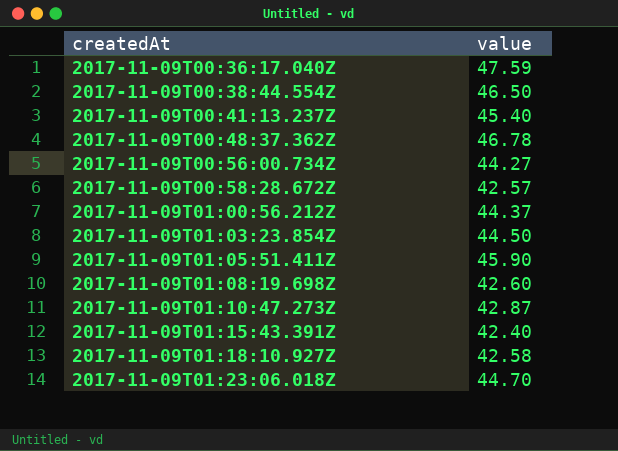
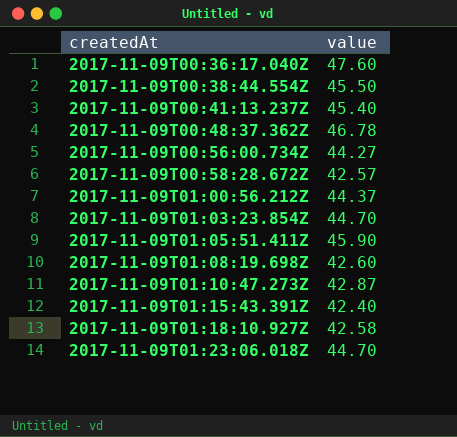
2017-11-09T00:36:17.040Z | value: 47.59 -> 47.60
2017-11-09T00:38:44.554Z | value: 46.50 -> 45.50
2017-11-09T01:03:23.854Z | value: 44.50 -> 44.70

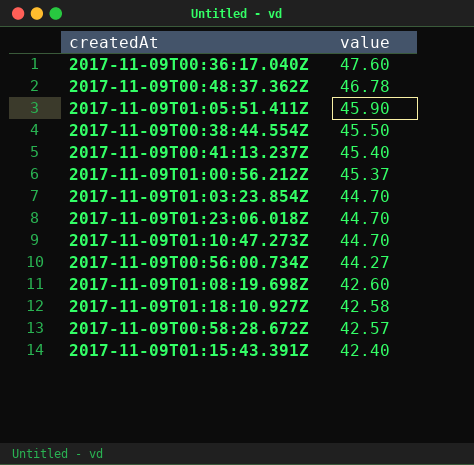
row order: createdAt ascending -> value descending
2017-11-09T01:00:56.212Z | value: 44.37 -> 45.37
2017-11-09T01:10:47.273Z | value: 42.87 -> 44.70

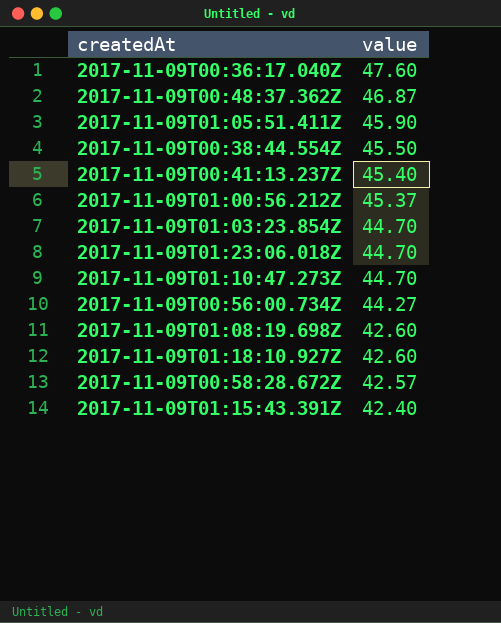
2017-11-09T00:48:37.362Z | value: 46.78 -> 46.87
2017-11-09T01:18:10.927Z | value: 42.58 -> 42.60

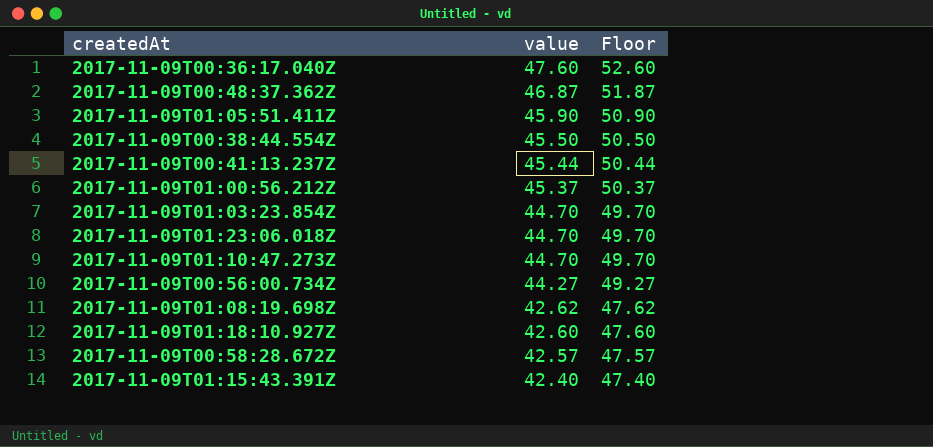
column Floor | formula: none -> [value] + 5
2017-11-09T00:41:13.237Z | value: 45.40 -> 45.44
2017-11-09T01:08:19.698Z | value: 42.60 -> 42.62

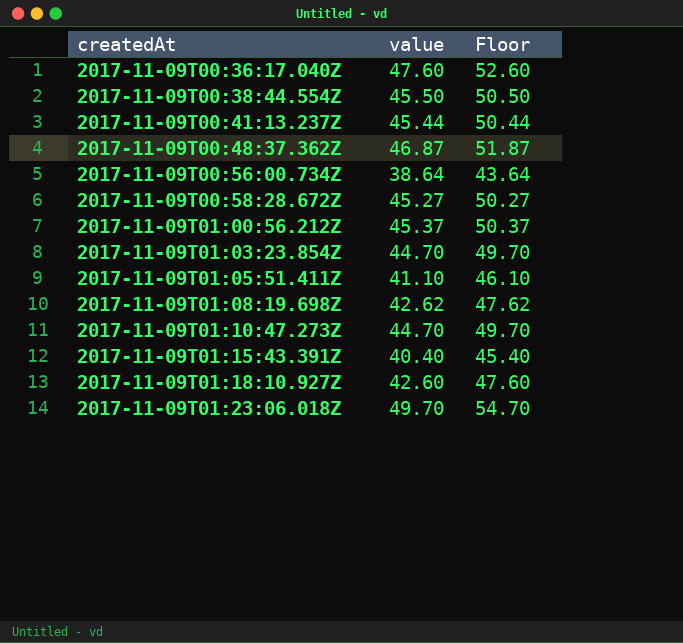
row order: value descending -> createdAt ascending
2017-11-09T00:56:00.734Z | value: 44.27 -> 38.64
2017-11-09T00:56:00.734Z | Floor: 49.27 -> 43.64
2017-11-09T00:58:28.672Z | value: 42.57 -> 45.27
2017-11-09T00:58:28.672Z | Floor: 47.57 -> 50.27
2017-11-09T01:05:51.411Z | value: 45.90 -> 41.10
2017-11-09T01:05:51.411Z | Floor: 50.90 -> 46.10
2017-11-09T01:15:43.391Z | value: 42.40 -> 40.40
2017-11-09T01:15:43.391Z | Floor: 47.40 -> 45.40
2017-11-09T01:23:06.018Z | value: 44.70 -> 49.70
2017-11-09T01:23:06.018Z | Floor: 49.70 -> 54.70

